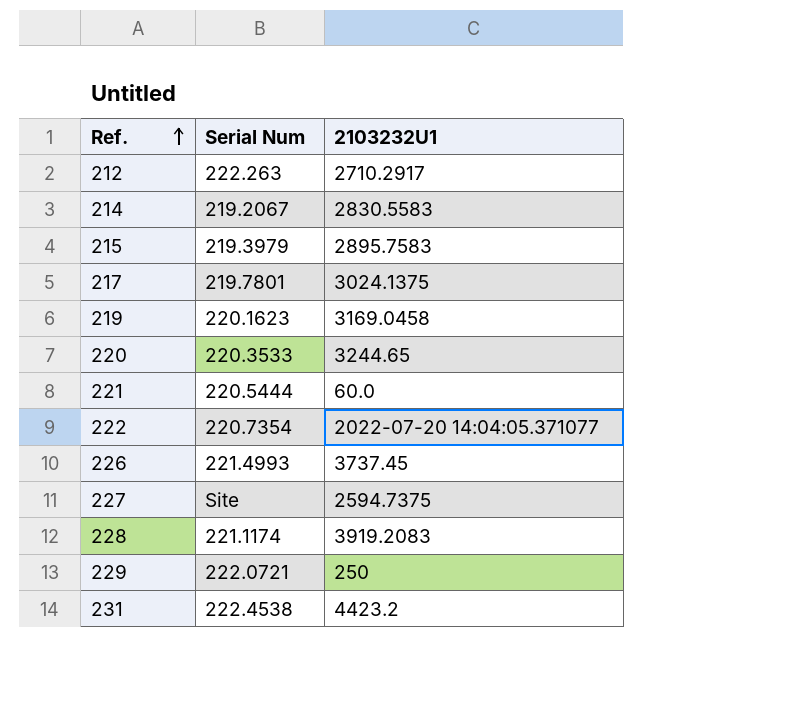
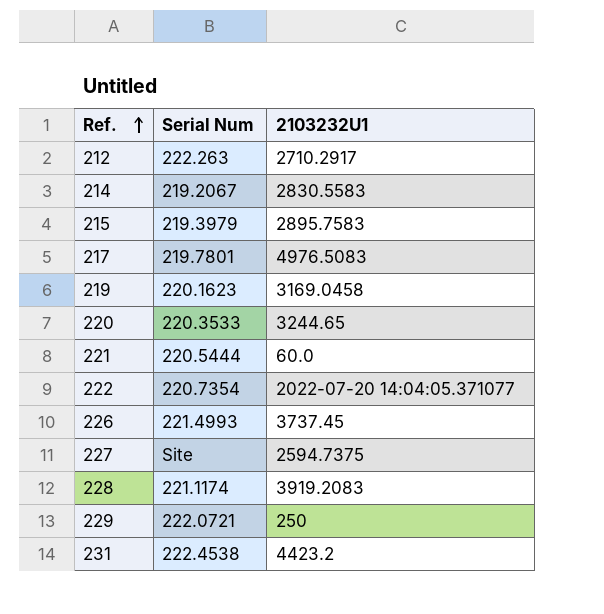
217 | 2103232U1: 3024.1375 -> 4976.5083

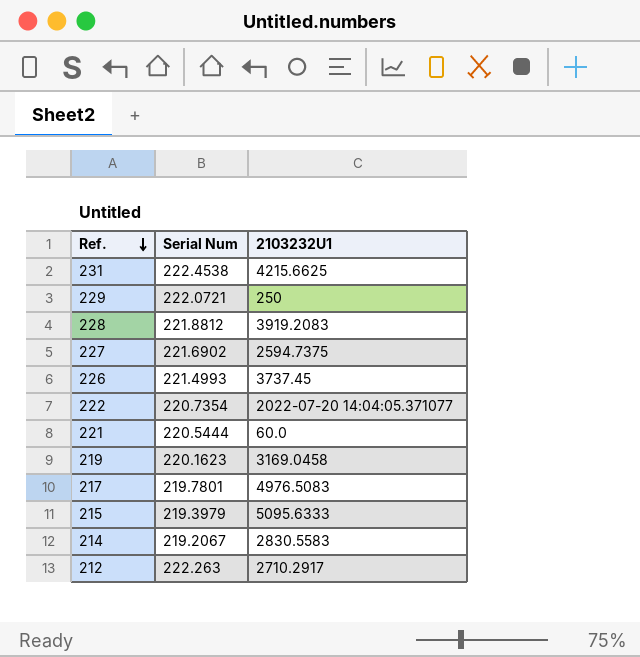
row order: Ref. ascending -> Ref. descending
row 220: 220.3533 | 3244.65 -> none
231 | 2103232U1: 4423.2 -> 4215.6625
228 | Serial Num: 221.1174 -> 221.8812
227 | Serial Num: Site -> 221.6902
215 | 2103232U1: 2895.7583 -> 5095.6333

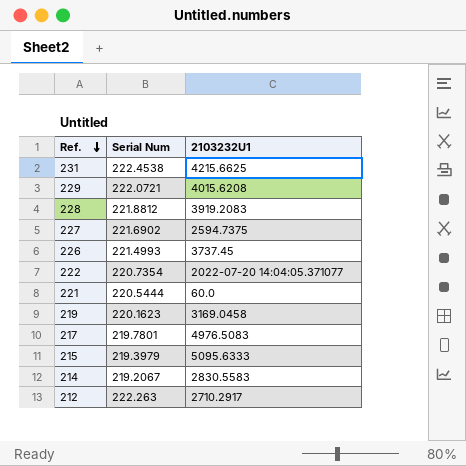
229 | 2103232U1: 250 -> 4015.6208

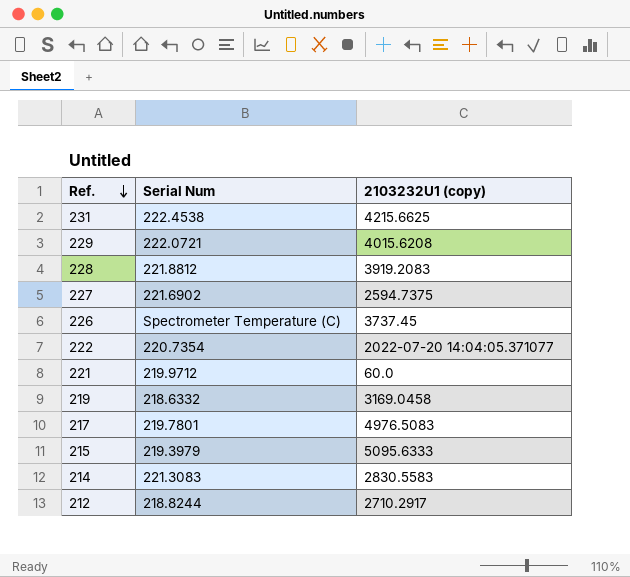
column name: 2103232U1 -> 2103232U1 (copy)
226 | Serial Num: 221.4993 -> Spectrometer Temperature (C)
221 | Serial Num: 220.5444 -> 219.9712
219 | Serial Num: 220.1623 -> 218.6332
214 | Serial Num: 219.2067 -> 221.3083
212 | Serial Num: 222.263 -> 218.8244

